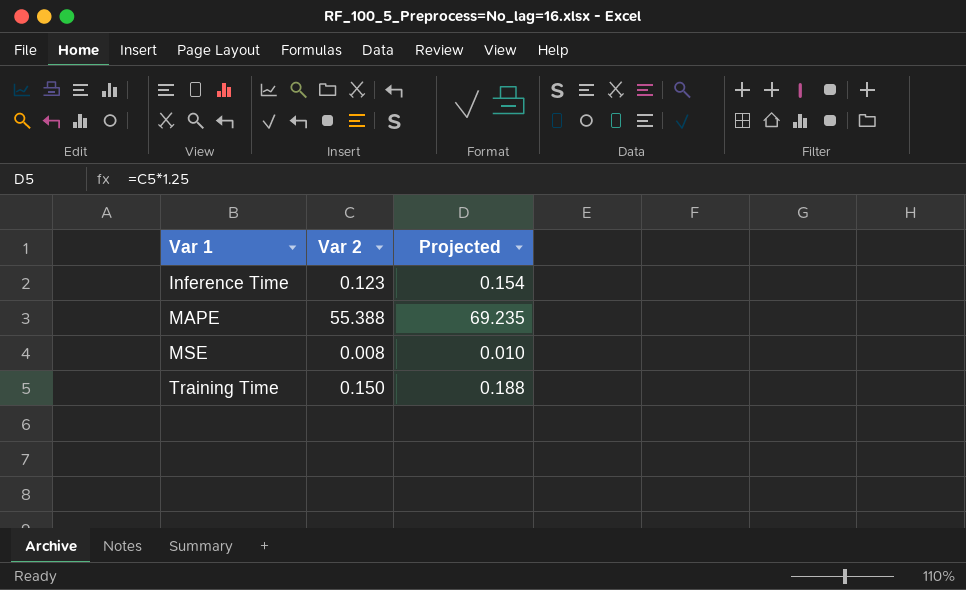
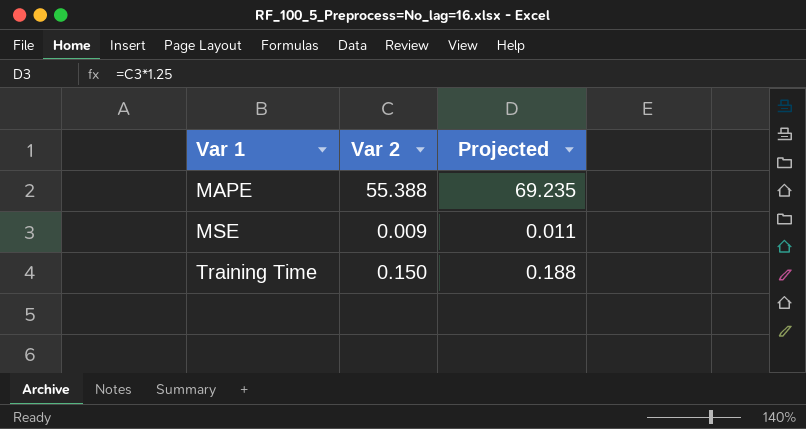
row Inference Time: 0.123 | 0.154 -> none
MSE | Var 2: 0.008 -> 0.009
MSE | Projected: 0.010 -> 0.011

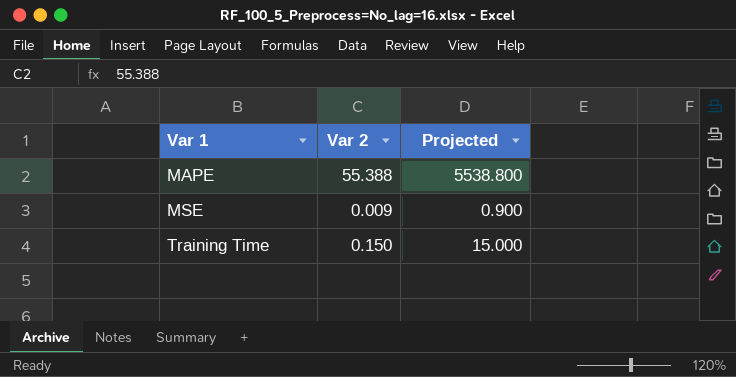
column Projected | formula: [Var 2] * 1.25 -> [Var 2] * 100

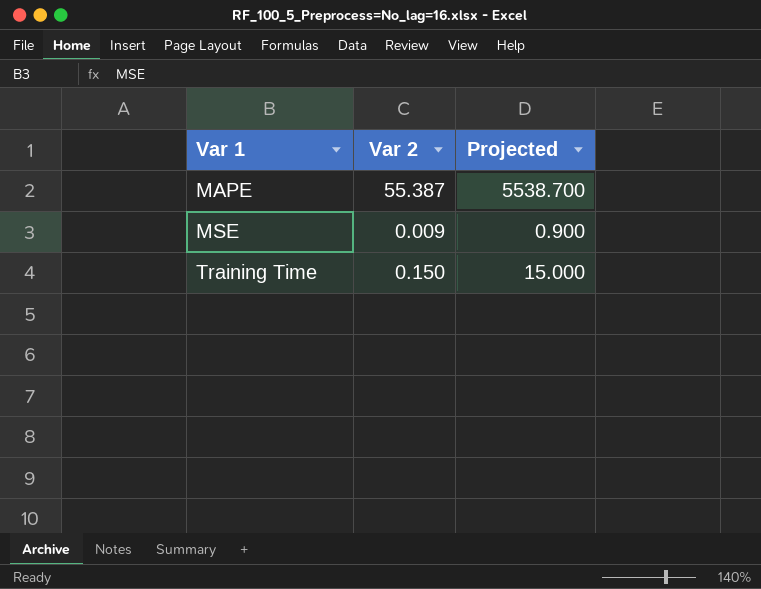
MAPE | Var 2: 55.388 -> 55.387
MAPE | Projected: 5538.800 -> 5538.700

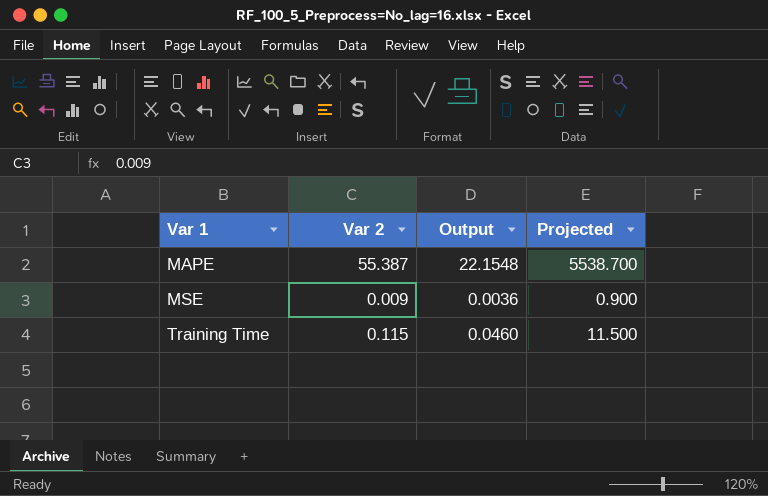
column Output | formula: none -> [Var 2] * 0.4
Training Time | Var 2: 0.150 -> 0.115
Training Time | Projected: 15.000 -> 11.500

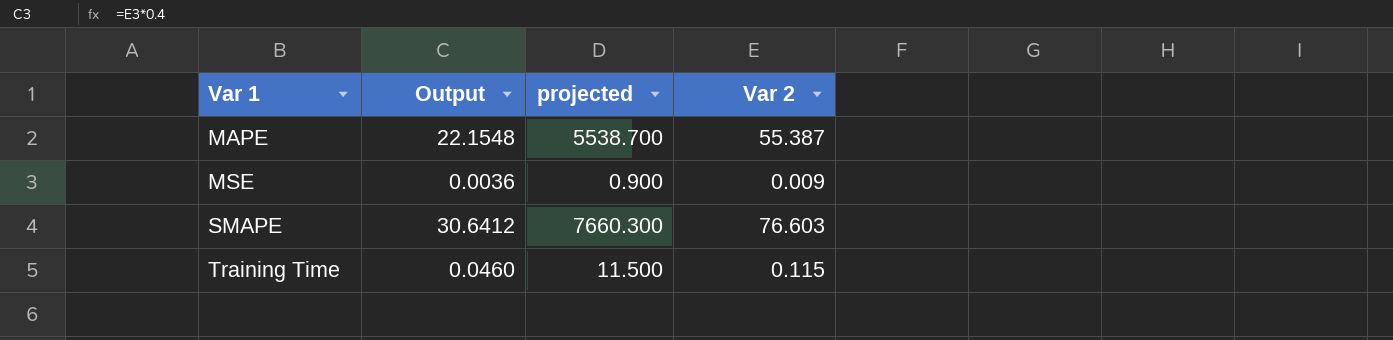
column name: Projected -> projected
column Var 2 | position: 2 -> 4
row SMAPE: none -> 30.6412 | 7660.300 | 76.603

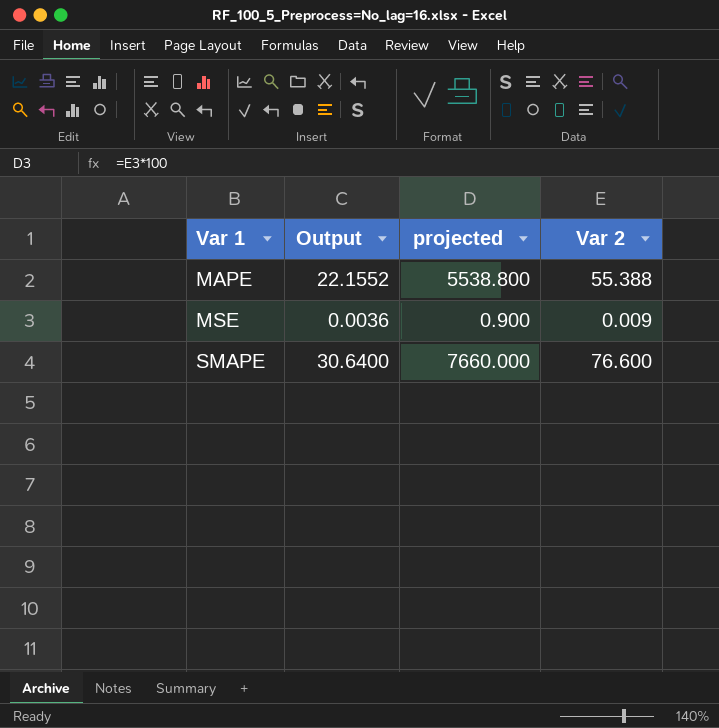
row Training Time: 0.0460 | 11.500 | 0.115 -> none
MAPE | Output: 22.1548 -> 22.1552
MAPE | projected: 5538.700 -> 5538.800
MAPE | Var 2: 55.387 -> 55.388
SMAPE | Output: 30.6412 -> 30.6400
SMAPE | projected: 7660.300 -> 7660.000
SMAPE | Var 2: 76.603 -> 76.600

